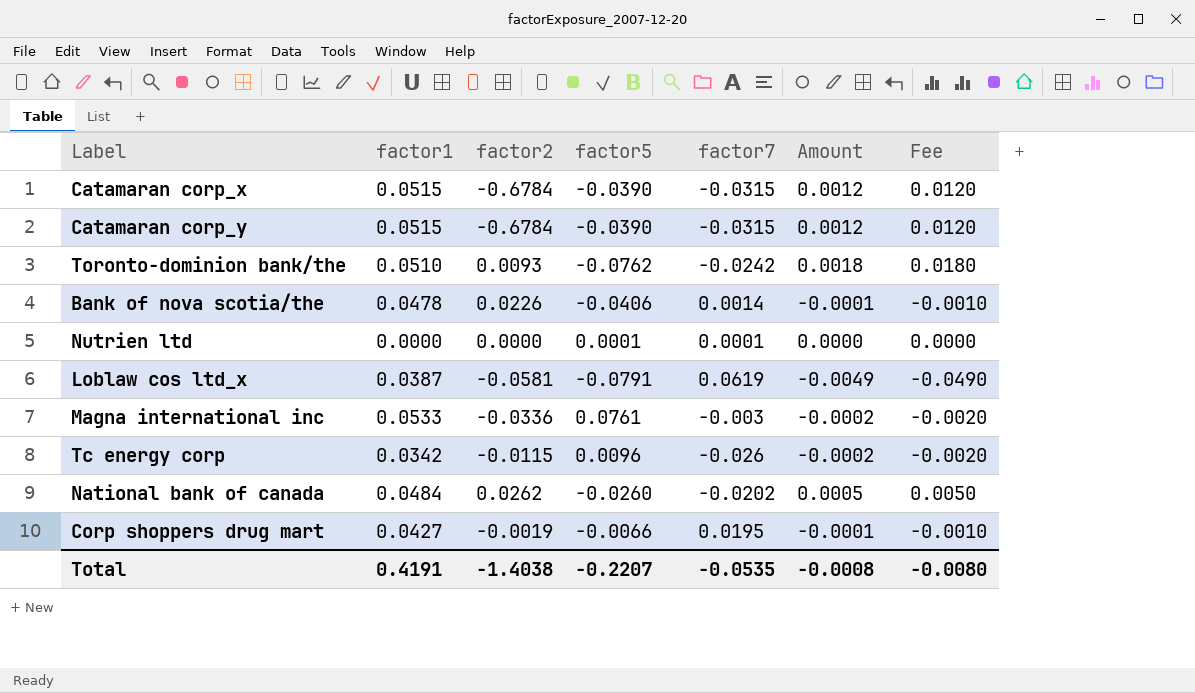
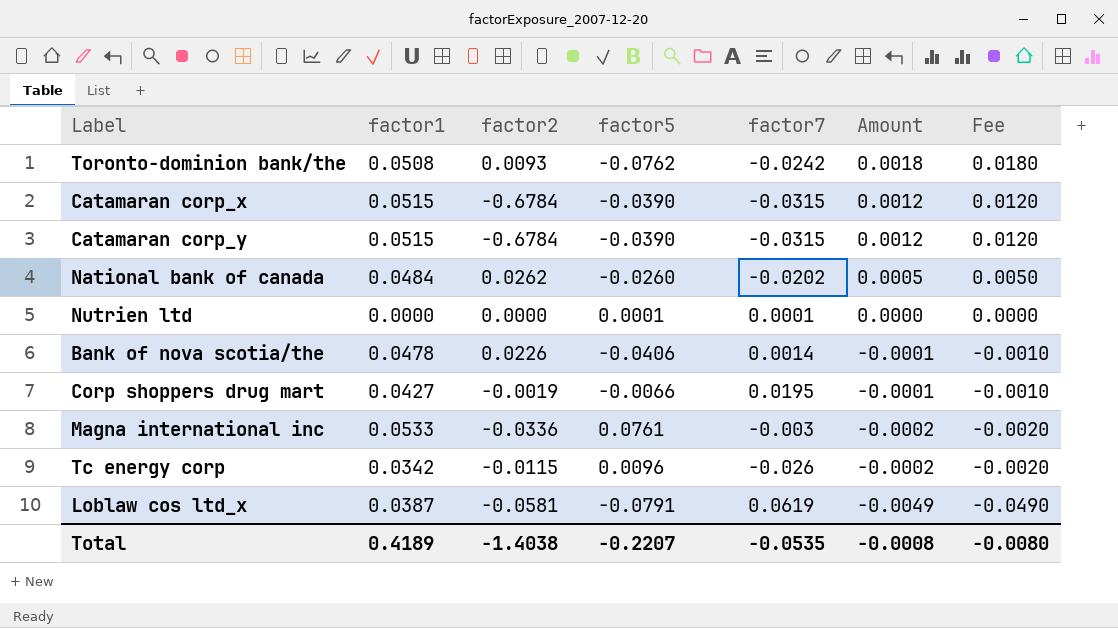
row order: none -> Amount descending
Toronto-dominion bank/the | factor1: 0.0510 -> 0.0508
Total | factor1: 0.4191 -> 0.4189

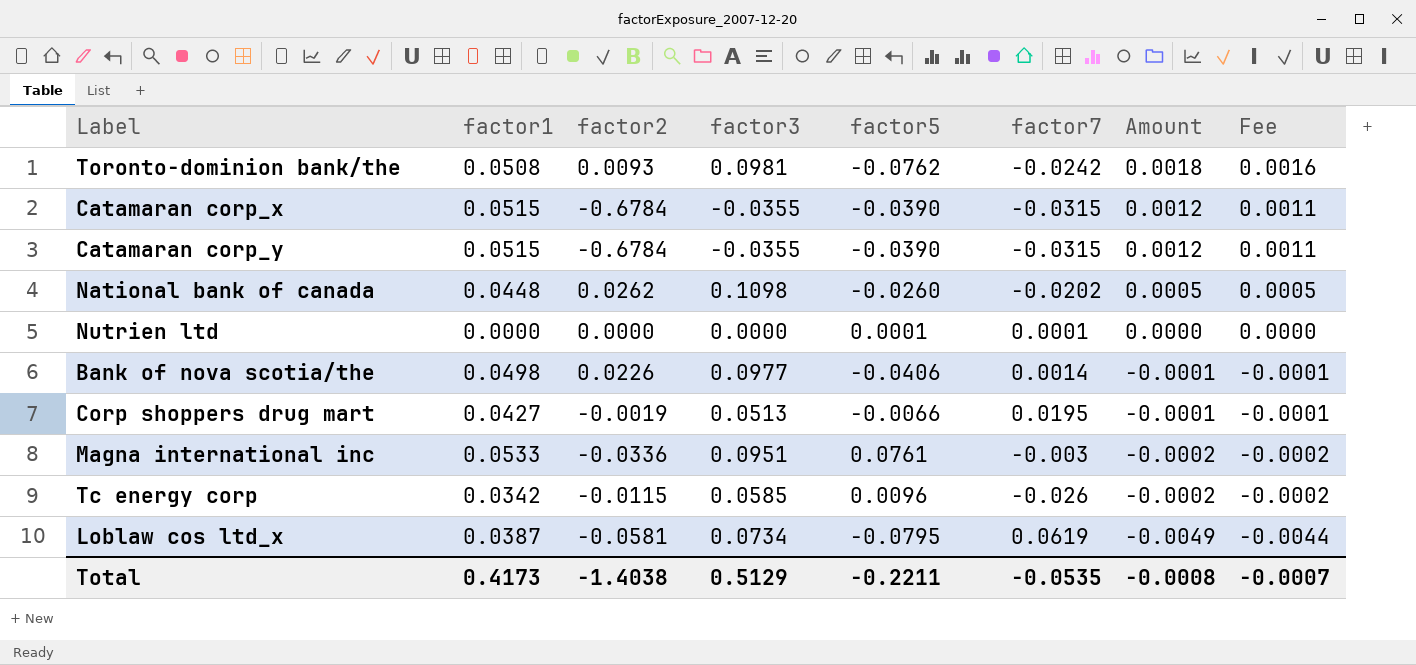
column factor3 | position: none -> 4
column Fee | formula: [Amount] * 10 -> [Amount] * 0.9
National bank of canada | factor1: 0.0484 -> 0.0448
Bank of nova scotia/the | factor1: 0.0478 -> 0.0498
Loblaw cos ltd_x | factor5: -0.0791 -> -0.0795
Total | factor1: 0.4189 -> 0.4173
Total | factor5: -0.2207 -> -0.2211
Total | Fee: -0.0080 -> -0.0007

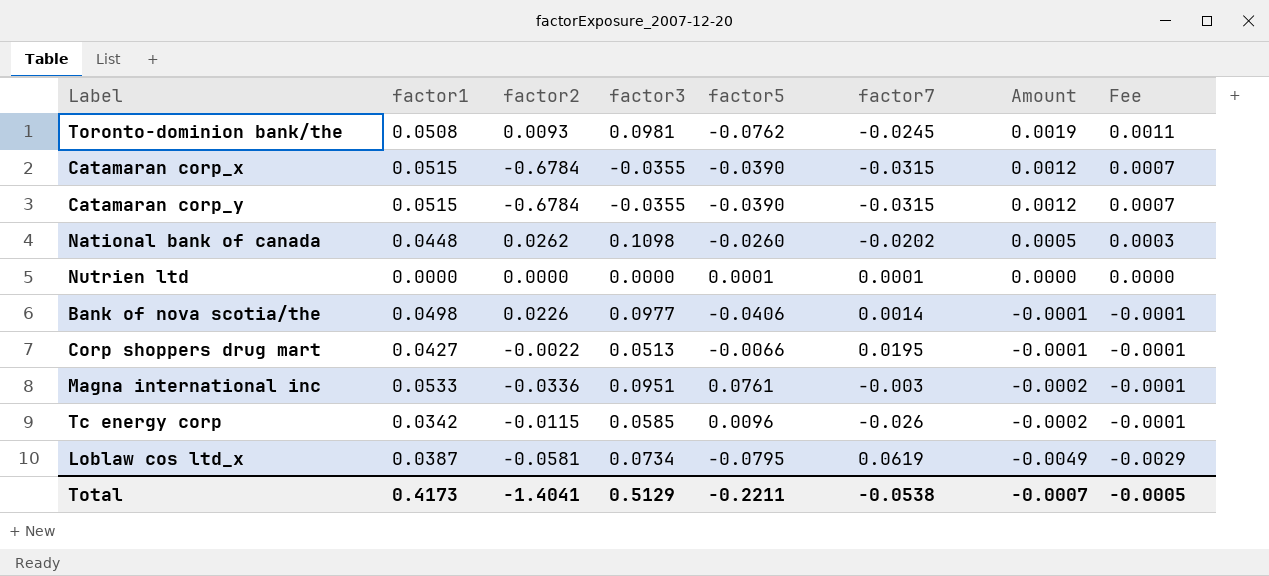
column Fee | formula: [Amount] * 0.9 -> [Amount] * 0.6
Toronto-dominion bank/the | factor7: -0.0242 -> -0.0245
Toronto-dominion bank/the | Amount: 0.0018 -> 0.0019
Corp shoppers drug mart | factor2: -0.0019 -> -0.0022
Total | factor2: -1.4038 -> -1.4041
Total | factor7: -0.0535 -> -0.0538
Total | Amount: -0.0008 -> -0.0007
Total | Fee: -0.0007 -> -0.0005

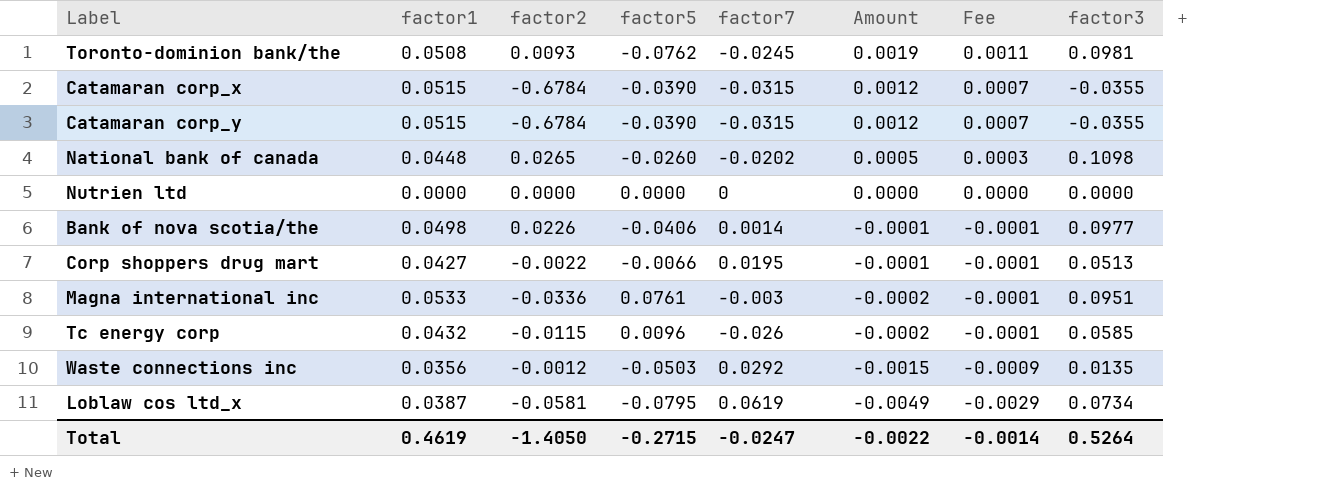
column factor3 | position: 4 -> 8
National bank of canada | factor2: 0.0262 -> 0.0265
Nutrien ltd | factor5: 0.0001 -> 0.0000
Nutrien ltd | factor7: 0.0001 -> 0
Tc energy corp | factor1: 0.0342 -> 0.0432
row Waste connections inc: none -> 0.0356 | -0.0012 | -0.0503 | 0.0292 | -0.0015 | -0.0009 | 0.0135
Total | factor1: 0.4173 -> 0.4619
Total | factor2: -1.4041 -> -1.4050
Total | factor5: -0.2211 -> -0.2715
Total | factor7: -0.0538 -> -0.0247
Total | Amount: -0.0007 -> -0.0022
Total | Fee: -0.0005 -> -0.0014
Total | factor3: 0.5129 -> 0.5264

